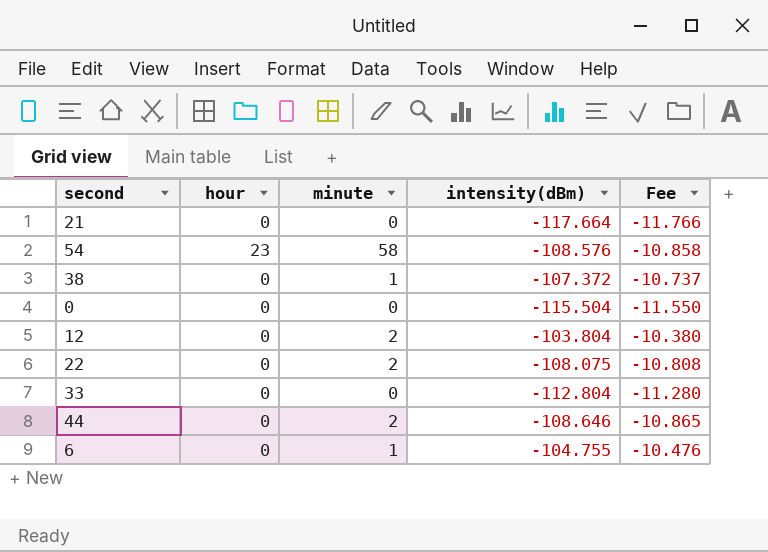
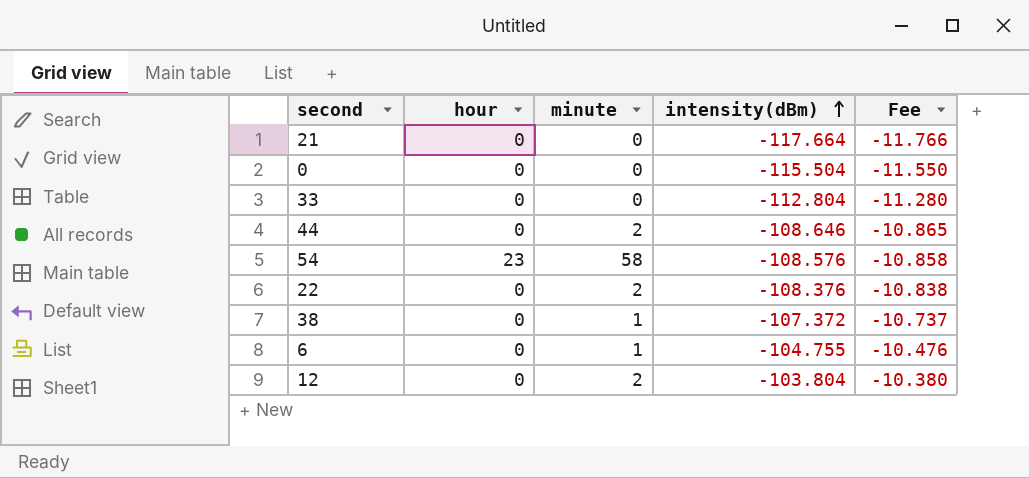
row order: none -> intensity(dBm) ascending
22 | intensity(dBm): -108.075 -> -108.376
22 | Fee: -10.808 -> -10.838

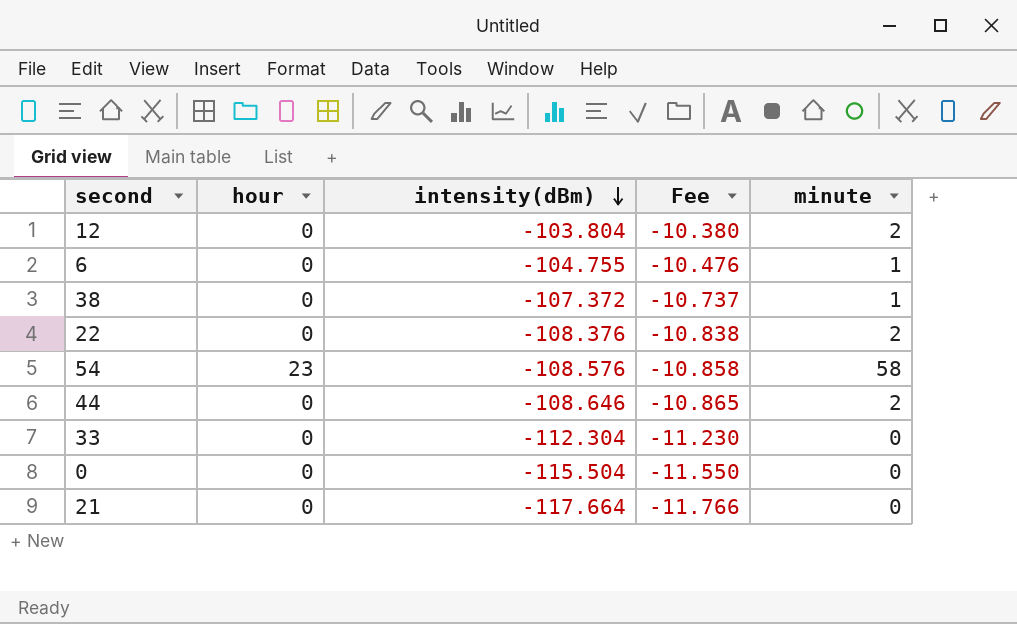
row order: intensity(dBm) ascending -> intensity(dBm) descending
column minute | position: 3 -> 5
33 | intensity(dBm): -112.804 -> -112.304
33 | Fee: -11.280 -> -11.230

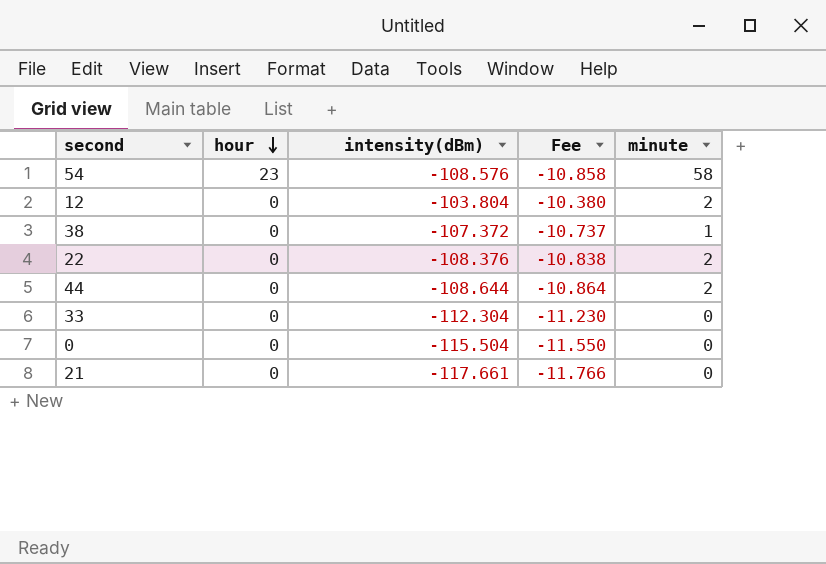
row order: intensity(dBm) descending -> hour descending
row 6: 0 | -104.755 | -10.476 | 1 -> none
44 | intensity(dBm): -108.646 -> -108.644
44 | Fee: -10.865 -> -10.864
21 | intensity(dBm): -117.664 -> -117.661

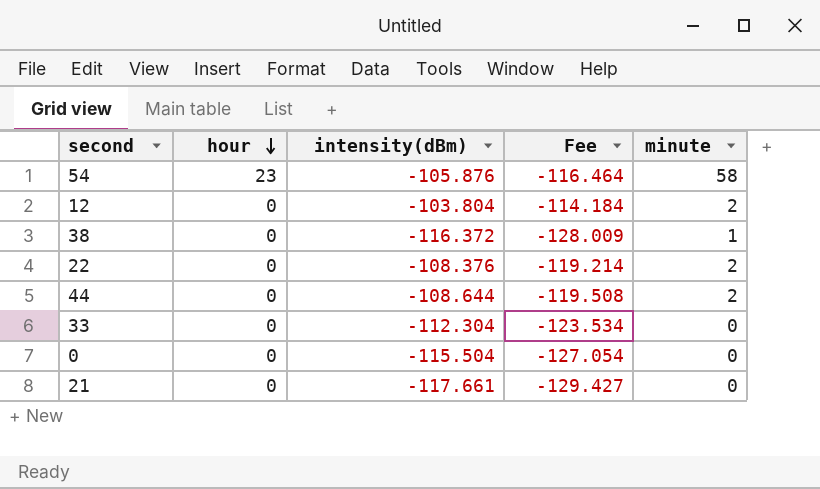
column Fee | formula: [intensity(dBm)] * 0.1 -> [intensity(dBm)] * 1.1
54 | intensity(dBm): -108.576 -> -105.876
38 | intensity(dBm): -107.372 -> -116.372

